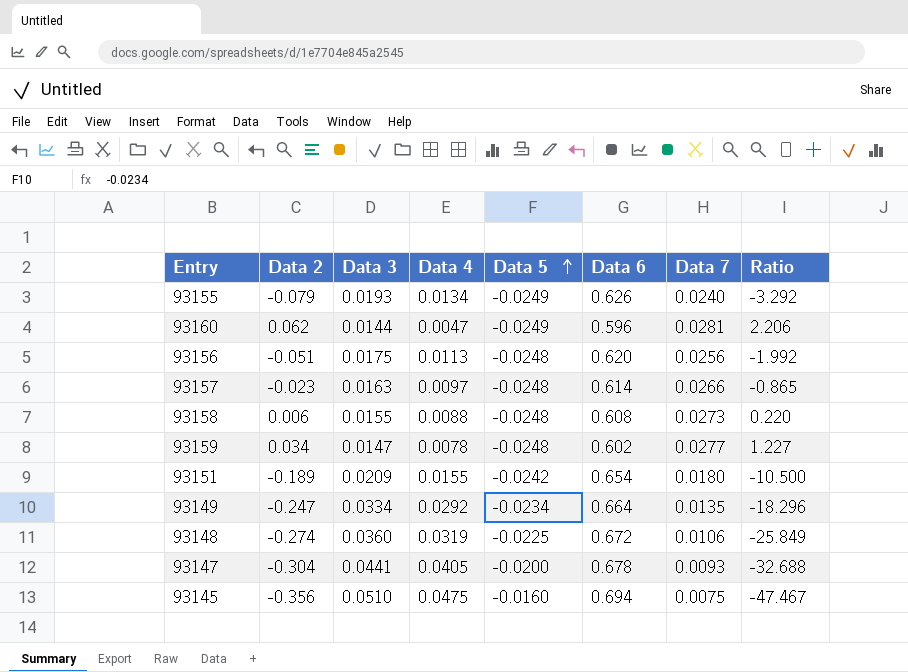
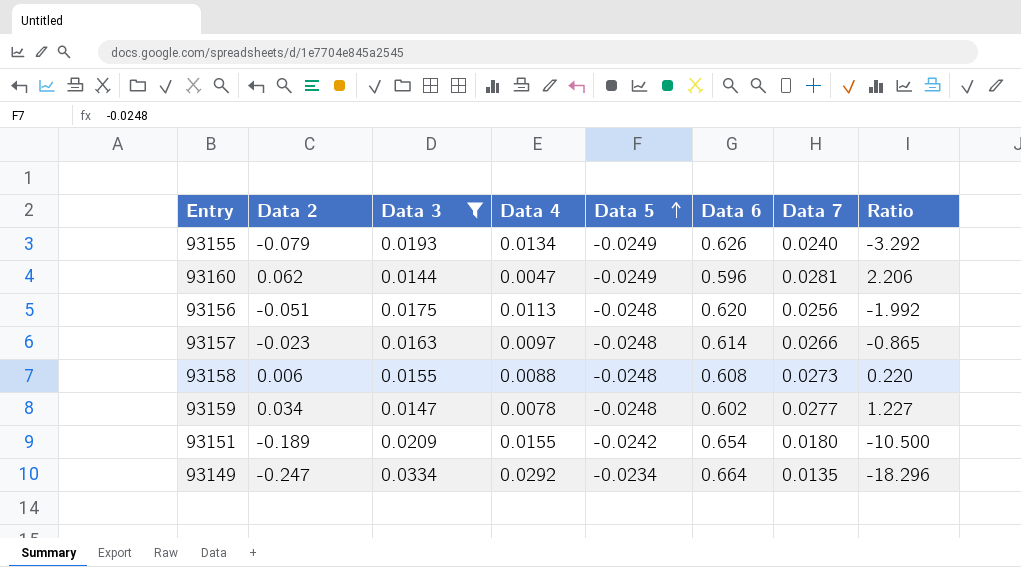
filter: none -> Data 3 <= 0.0334

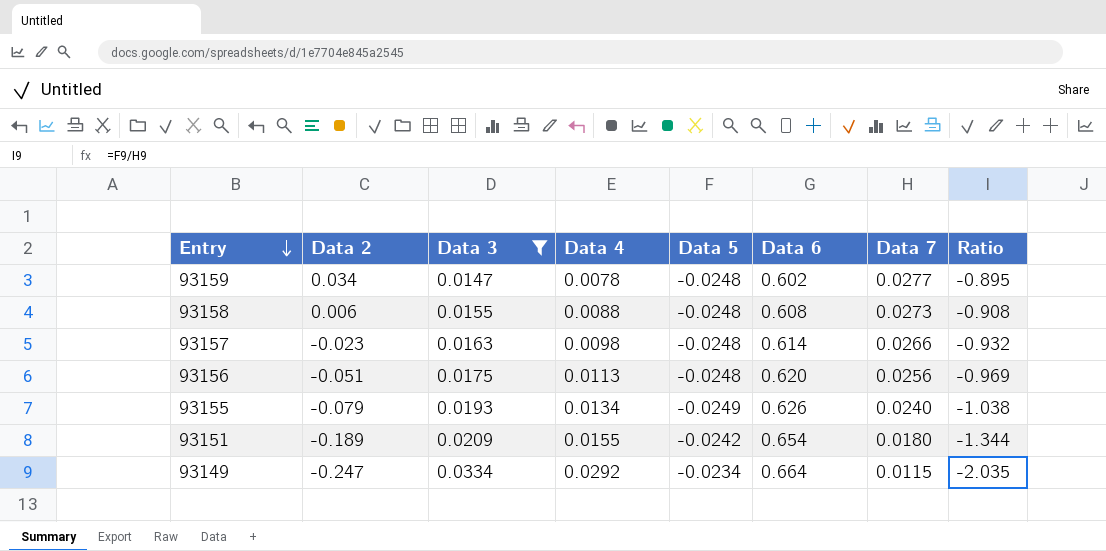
row order: Data 5 ascending -> Entry descending
column Ratio | formula: [Data 2] / [Data 7] -> [Data 5] / [Data 7]
row 93160: 0.062 | 0.0144 | 0.0047 | -0.0249 | 0.596 | 0.0281 | 2.206 -> none
93157 | Data 4: 0.0097 -> 0.0098
93149 | Data 7: 0.0135 -> 0.0115

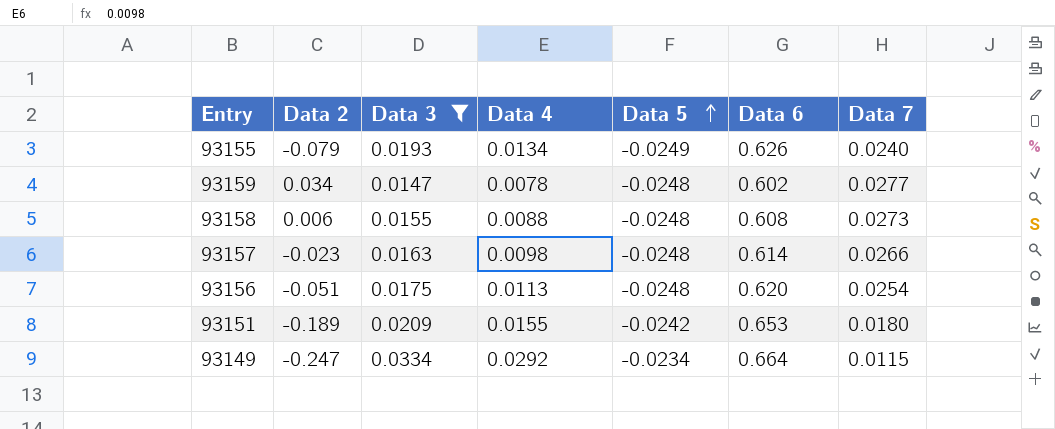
row order: Entry descending -> Data 5 ascending
column Ratio | formula: [Data 5] / [Data 7] -> none
93156 | Data 7: 0.0256 -> 0.0254
93151 | Data 6: 0.654 -> 0.653

